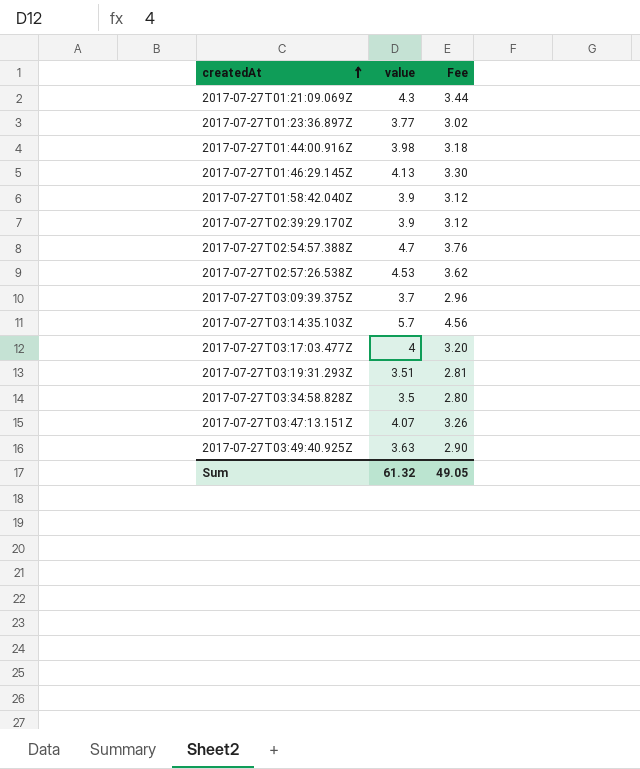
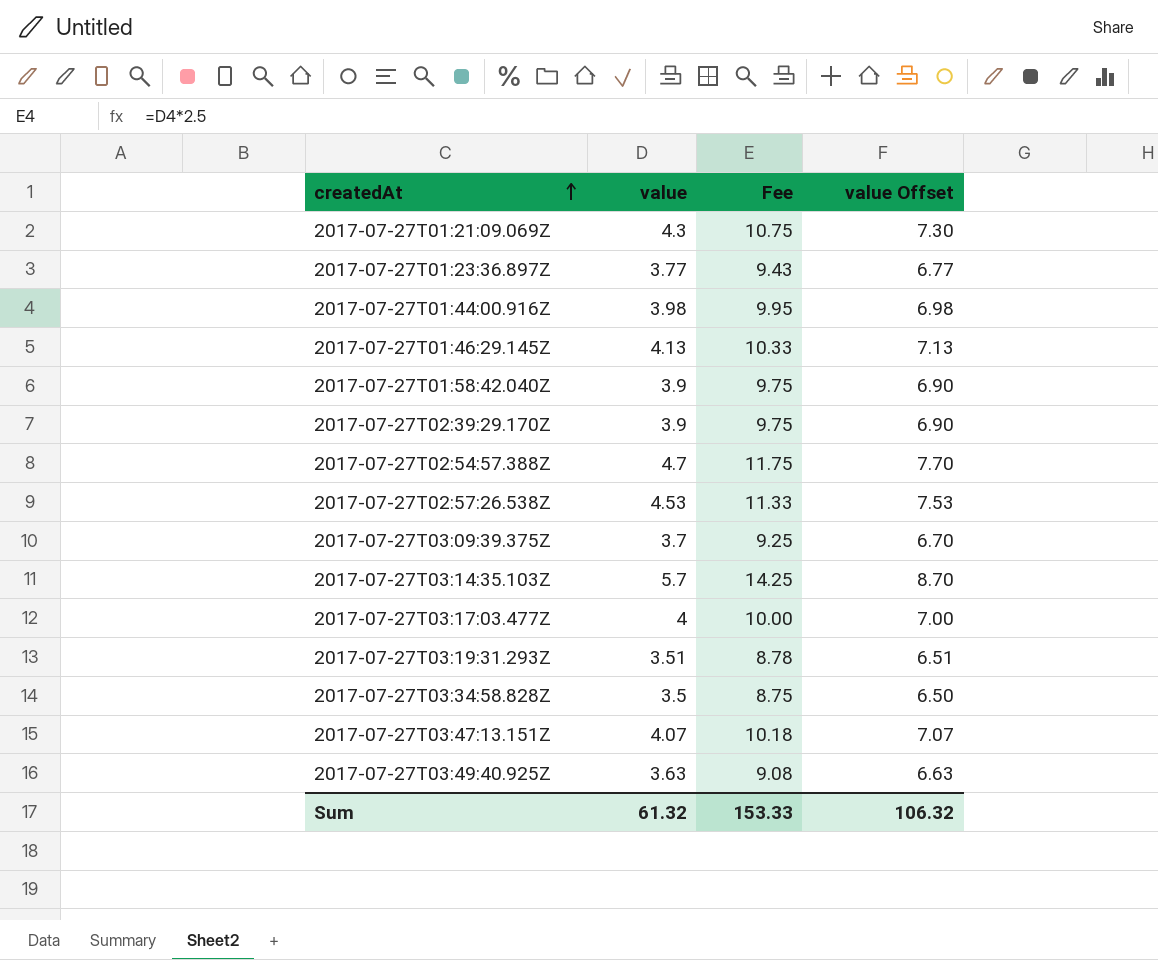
column Fee | formula: [value] * 0.8 -> [value] * 2.5
column value Offset | formula: none -> [value] + 3
Sum | Fee: 49.05 -> 153.33

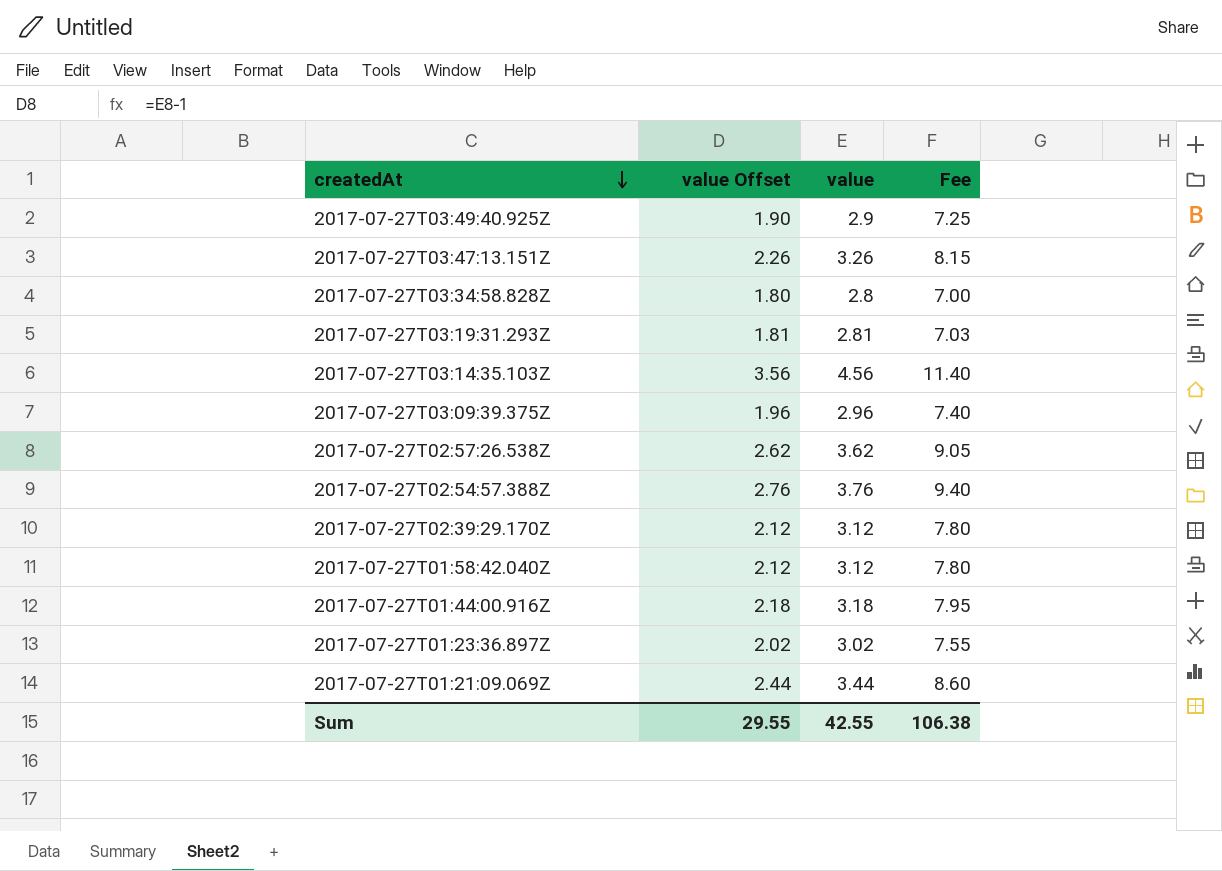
row order: createdAt ascending -> createdAt descending
column value Offset | formula: [value] + 3 -> [value] - 1
column value Offset | position: 4 -> 2
row 2017-07-27T01:46:29.145Z: 4.13 | 10.33 | 7.13 -> none
row 2017-07-27T03:17:03.477Z: 4 | 10.00 | 7.00 -> none
2017-07-27T03:49:40.925Z | value: 3.63 -> 2.9
2017-07-27T03:49:40.925Z | Fee: 9.08 -> 7.25
2017-07-27T03:47:13.151Z | value: 4.07 -> 3.26
2017-07-27T03:47:13.151Z | Fee: 10.18 -> 8.15
2017-07-27T03:34:58.828Z | value: 3.5 -> 2.8
2017-07-27T03:34:58.828Z | Fee: 8.75 -> 7.00
2017-07-27T03:19:31.293Z | value: 3.51 -> 2.81
2017-07-27T03:19:31.293Z | Fee: 8.78 -> 7.03
2017-07-27T03:14:35.103Z | value: 5.7 -> 4.56
2017-07-27T03:14:35.103Z | Fee: 14.25 -> 11.40
2017-07-27T03:09:39.375Z | value: 3.7 -> 2.96
2017-07-27T03:09:39.375Z | Fee: 9.25 -> 7.40
2017-07-27T02:57:26.538Z | value: 4.53 -> 3.62
2017-07-27T02:57:26.538Z | Fee: 11.33 -> 9.05
2017-07-27T02:54:57.388Z | value: 4.7 -> 3.76
2017-07-27T02:54:57.388Z | Fee: 11.75 -> 9.40
2017-07-27T02:39:29.170Z | value: 3.9 -> 3.12
2017-07-27T02:39:29.170Z | Fee: 9.75 -> 7.80
2017-07-27T01:58:42.040Z | value: 3.9 -> 3.12
2017-07-27T01:58:42.040Z | Fee: 9.75 -> 7.80
2017-07-27T01:44:00.916Z | value: 3.98 -> 3.18
2017-07-27T01:44:00.916Z | Fee: 9.95 -> 7.95
2017-07-27T01:23:36.897Z | value: 3.77 -> 3.02
2017-07-27T01:23:36.897Z | Fee: 9.43 -> 7.55
2017-07-27T01:21:09.069Z | value: 4.3 -> 3.44
2017-07-27T01:21:09.069Z | Fee: 10.75 -> 8.60
Sum | value Offset: 106.32 -> 29.55
Sum | value: 61.32 -> 42.55
Sum | Fee: 153.33 -> 106.38

